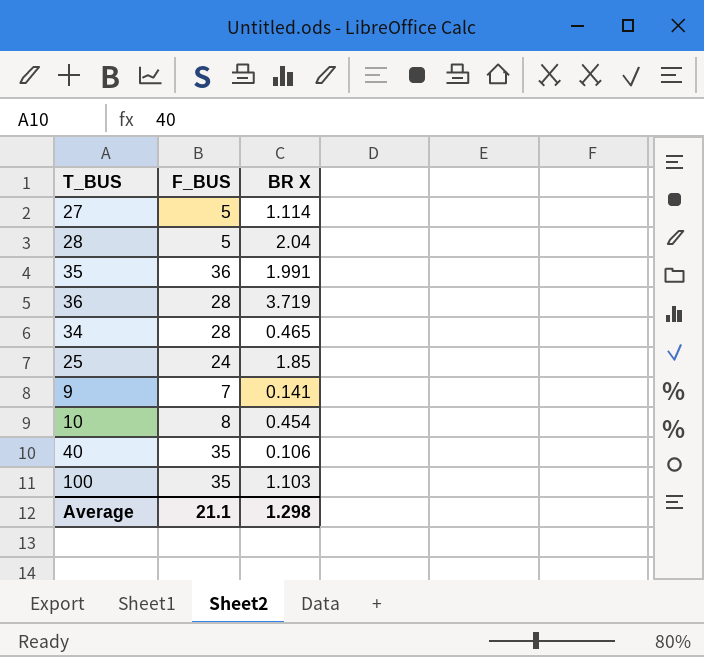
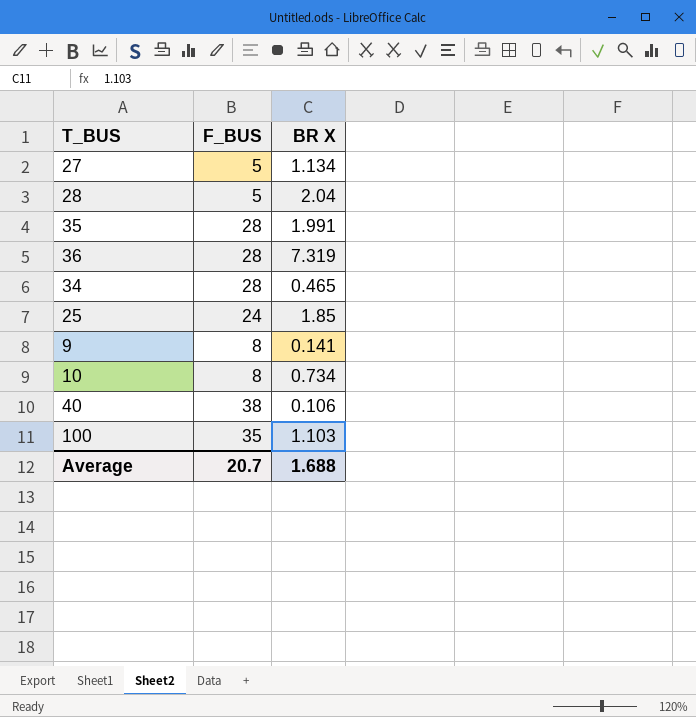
27 | BR X: 1.114 -> 1.134
35 | F_BUS: 36 -> 28
36 | BR X: 3.719 -> 7.319
9 | F_BUS: 7 -> 8
10 | BR X: 0.454 -> 0.734
40 | F_BUS: 35 -> 38
Average | F_BUS: 21.1 -> 20.7
Average | BR X: 1.298 -> 1.688

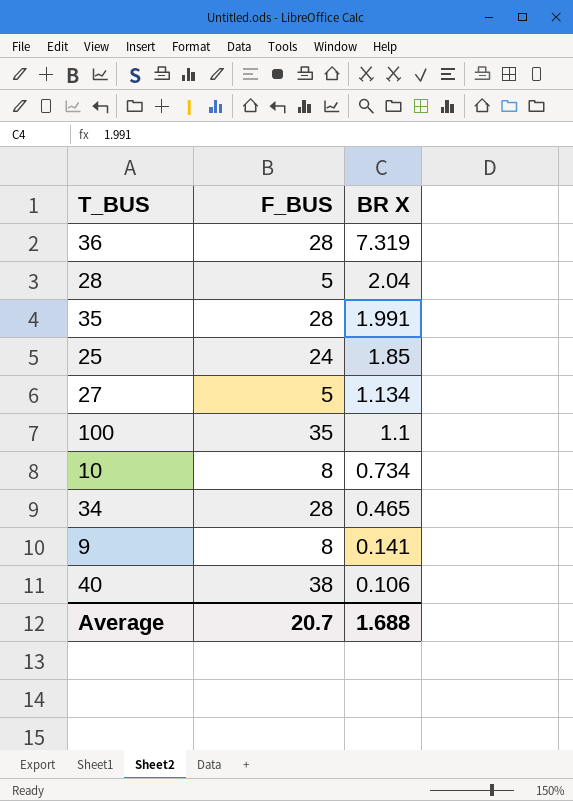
row order: none -> BR X descending
100 | BR X: 1.103 -> 1.1

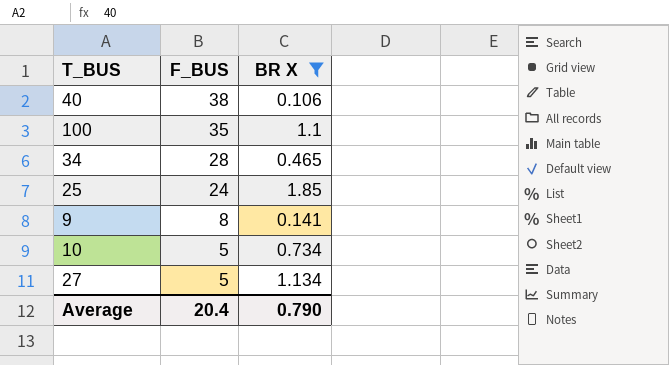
filter: none -> BR X <= 1.85
row order: BR X descending -> F_BUS descending
10 | F_BUS: 8 -> 5
Average | F_BUS: 20.7 -> 20.4
Average | BR X: 1.688 -> 0.790

